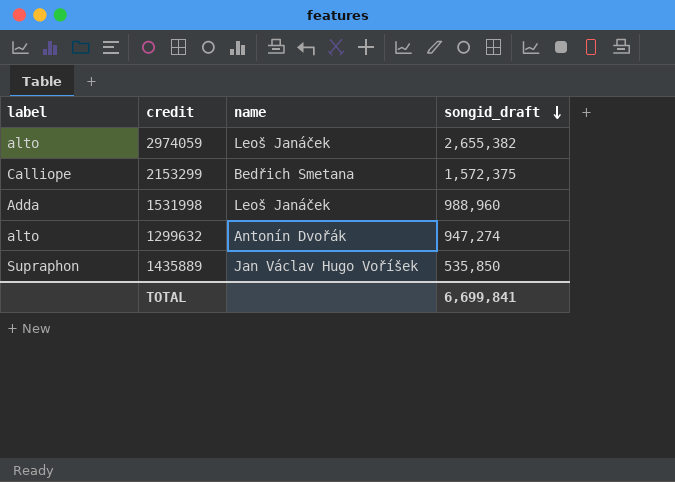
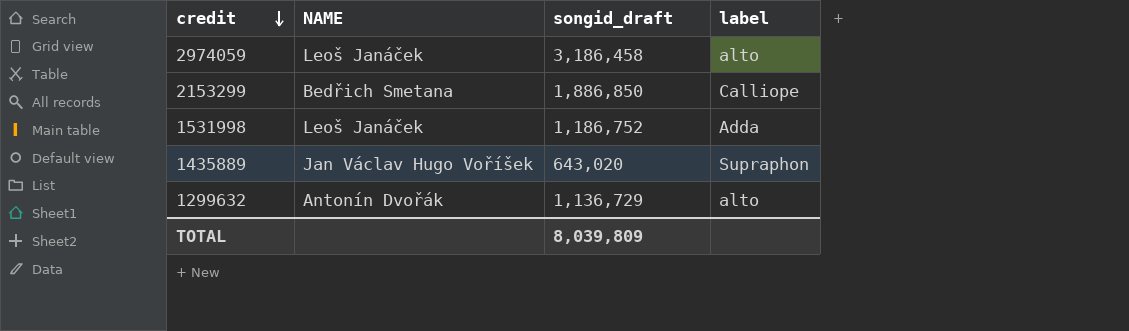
row order: songid_draft descending -> credit descending
column name: name -> NAME
column label | position: 1 -> 4
2974059 | songid_draft: 2,655,382 -> 3,186,458
2153299 | songid_draft: 1,572,375 -> 1,886,850
1531998 | songid_draft: 988,960 -> 1,186,752
1435889 | songid_draft: 535,850 -> 643,020
1299632 | songid_draft: 947,274 -> 1,136,729
TOTAL | songid_draft: 6,699,841 -> 8,039,809

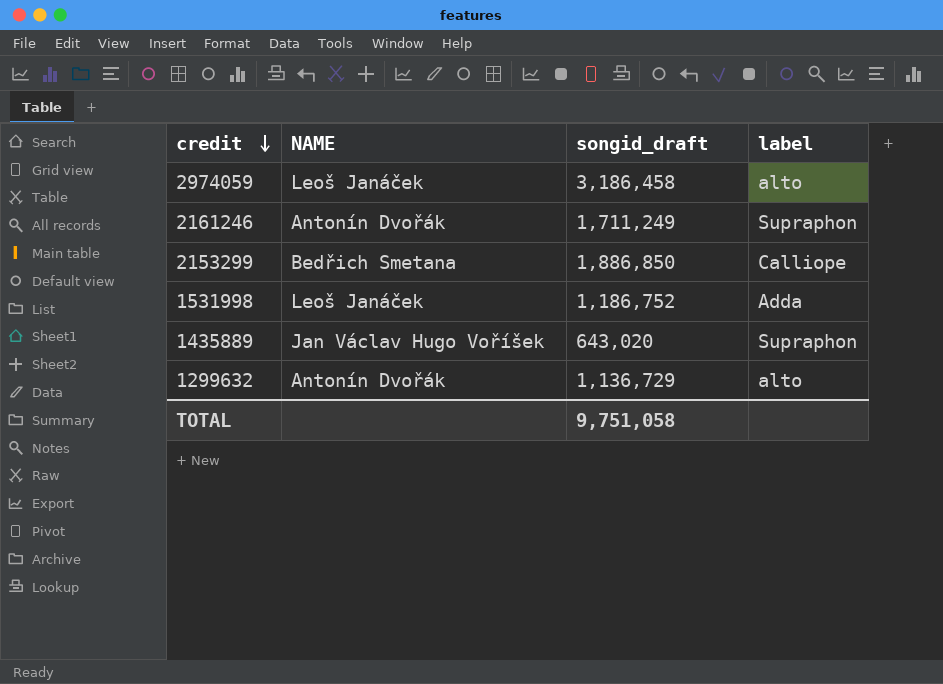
row 2161246: none -> Antonín Dvořák | 1,711,249 | Supraphon
TOTAL | songid_draft: 8,039,809 -> 9,751,058

